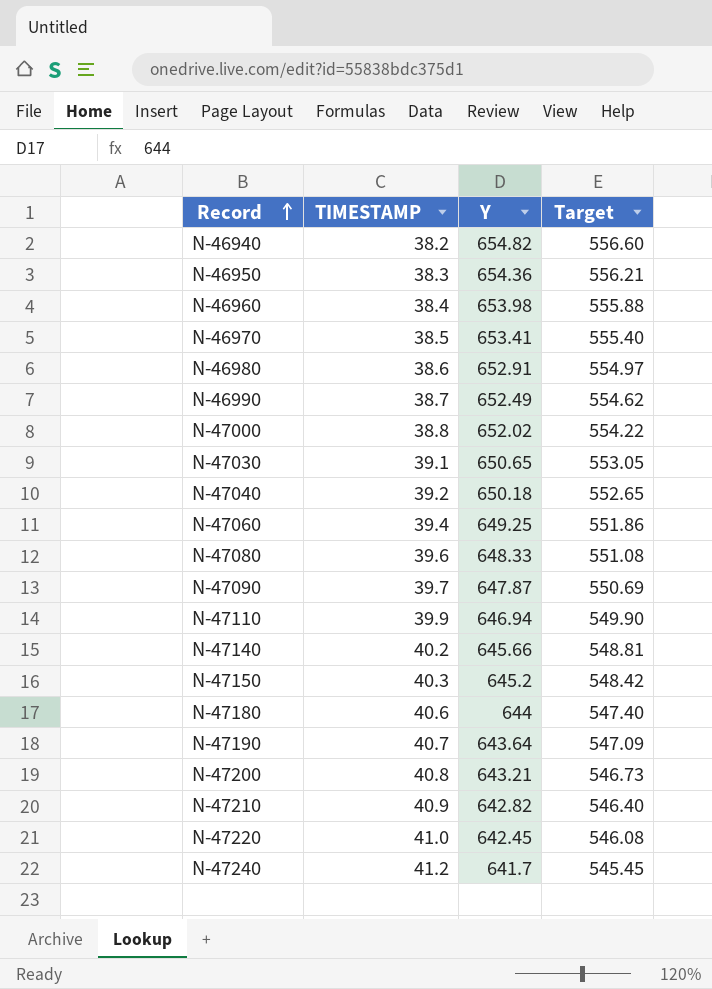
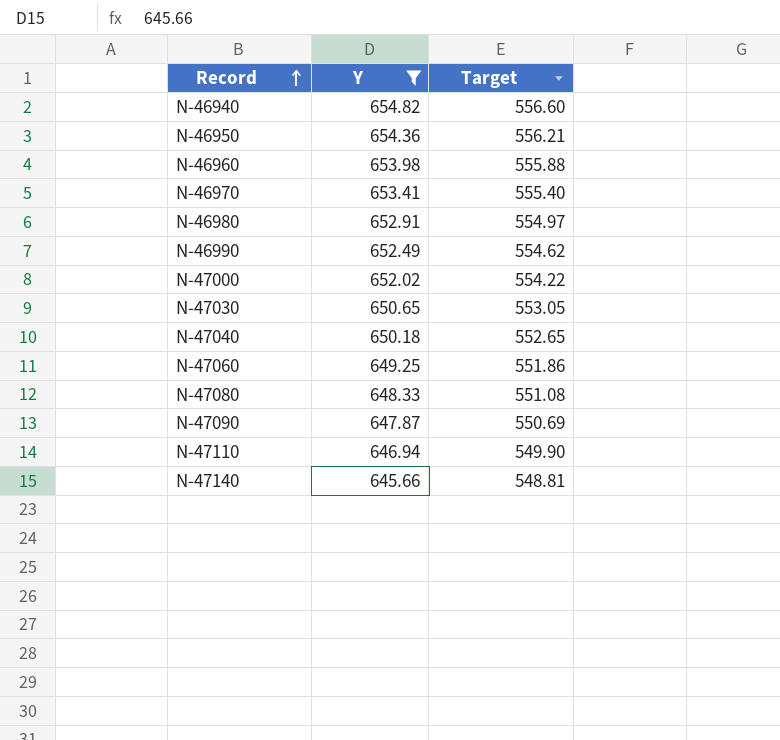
filter: none -> Y >= 645.66
column TIMESTAMP | position: 2 -> none

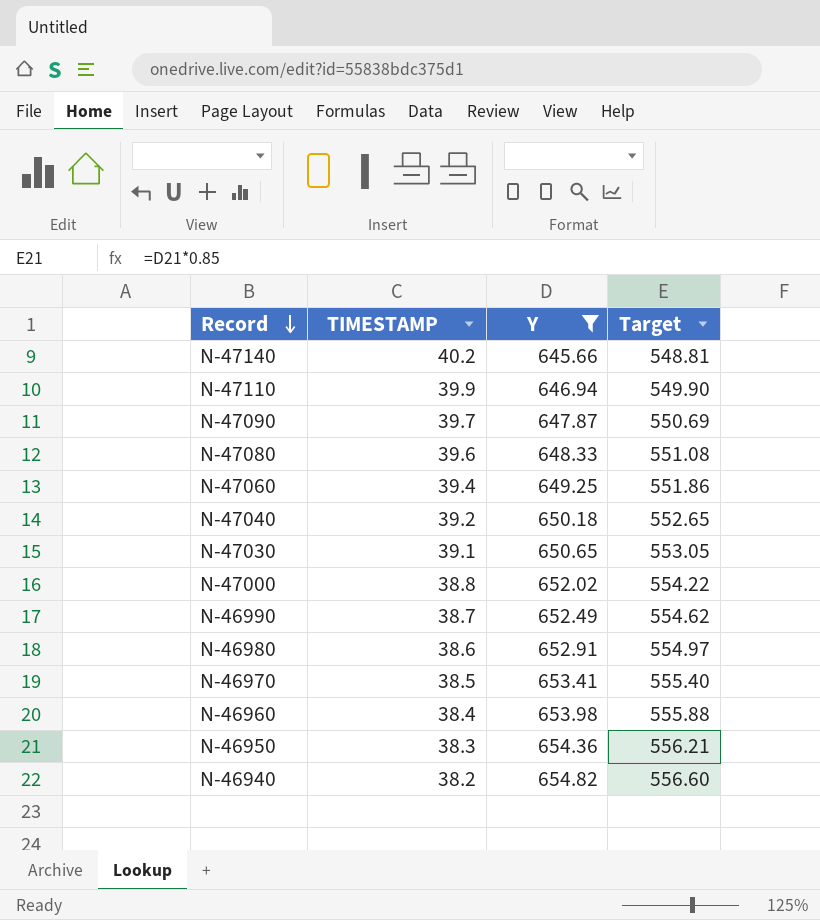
row order: Record ascending -> Record descending
column TIMESTAMP | position: none -> 2

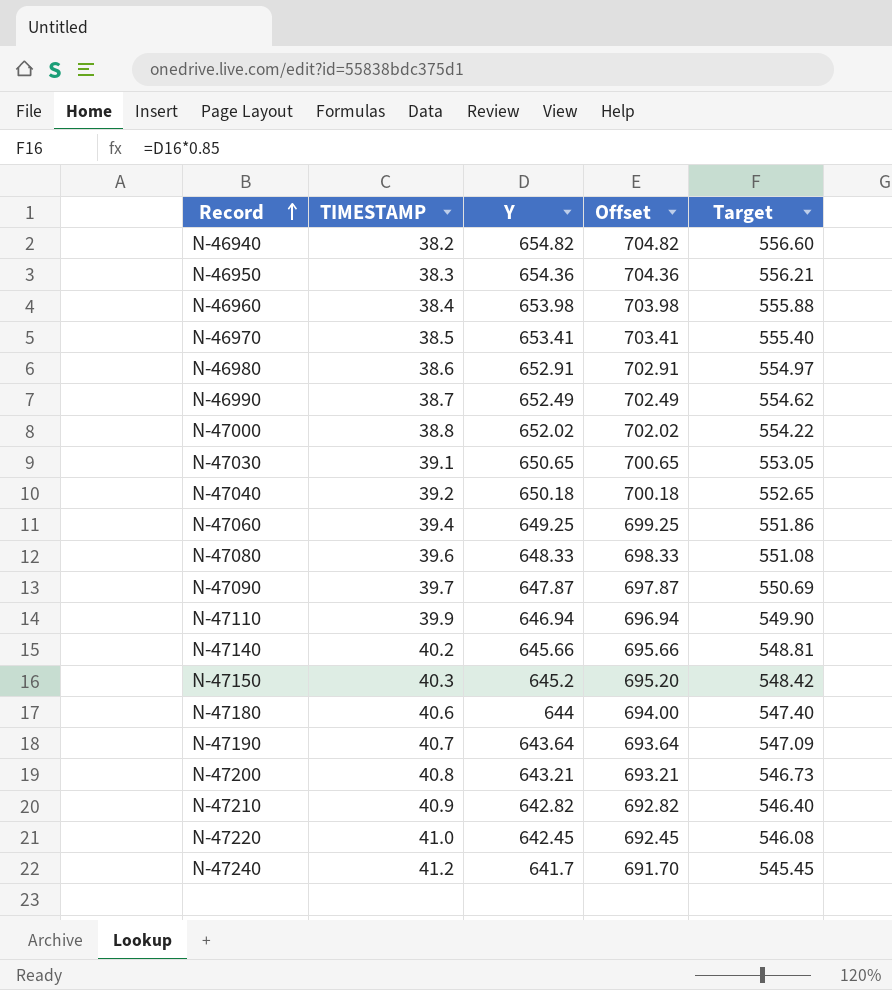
filter: Y >= 645.66 -> none
row order: Record descending -> Record ascending
column Offset | formula: none -> [Y] + 50

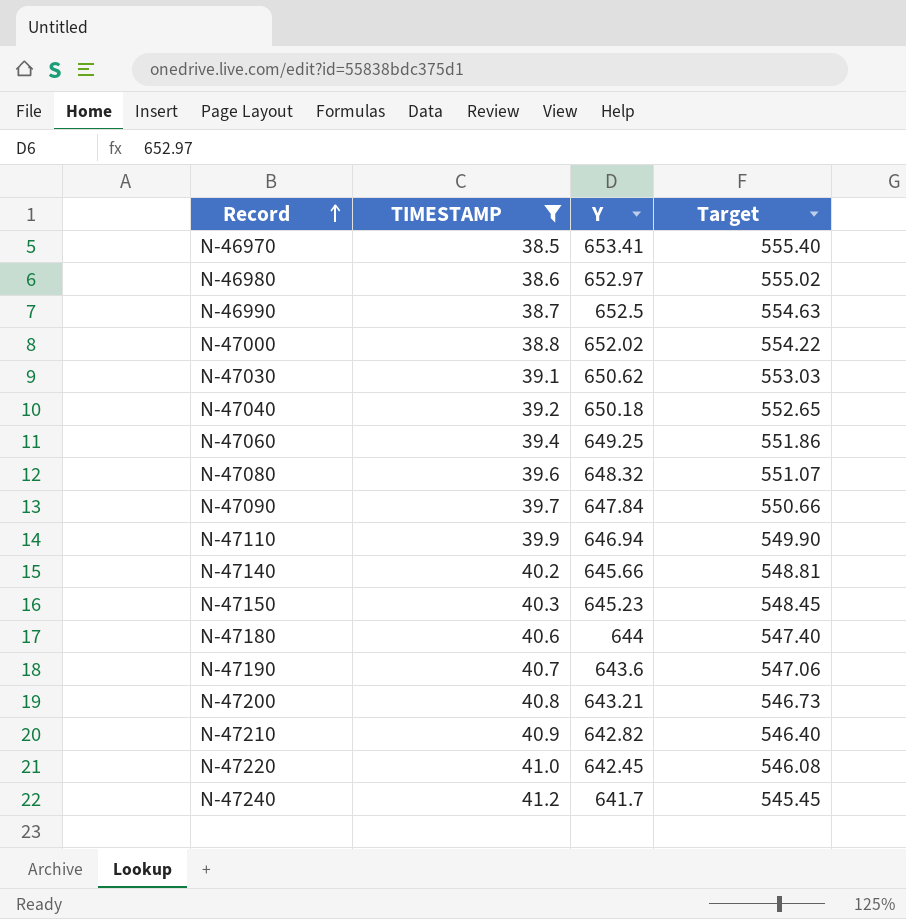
filter: none -> TIMESTAMP >= 38.5
column Offset | formula: [Y] + 50 -> none
N-46980 | Y: 652.91 -> 652.97
N-46980 | Target: 554.97 -> 555.02
N-46990 | Y: 652.49 -> 652.5
N-46990 | Target: 554.62 -> 554.63
N-47030 | Y: 650.65 -> 650.62
N-47030 | Target: 553.05 -> 553.03
N-47080 | Y: 648.33 -> 648.32
N-47080 | Target: 551.08 -> 551.07
N-47090 | Y: 647.87 -> 647.84
N-47090 | Target: 550.69 -> 550.66
N-47150 | Y: 645.2 -> 645.23
N-47150 | Target: 548.42 -> 548.45
N-47190 | Y: 643.64 -> 643.6
N-47190 | Target: 547.09 -> 547.06

